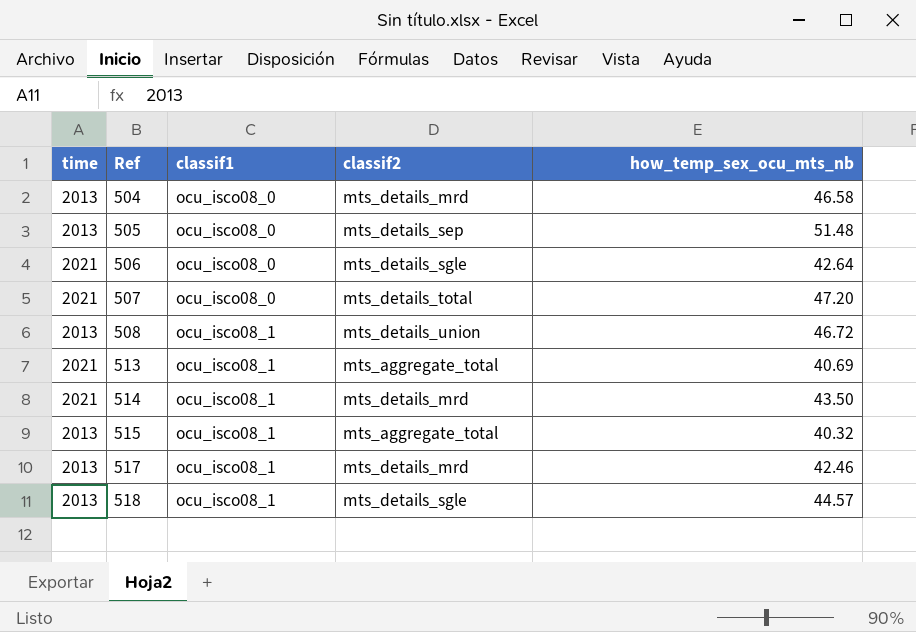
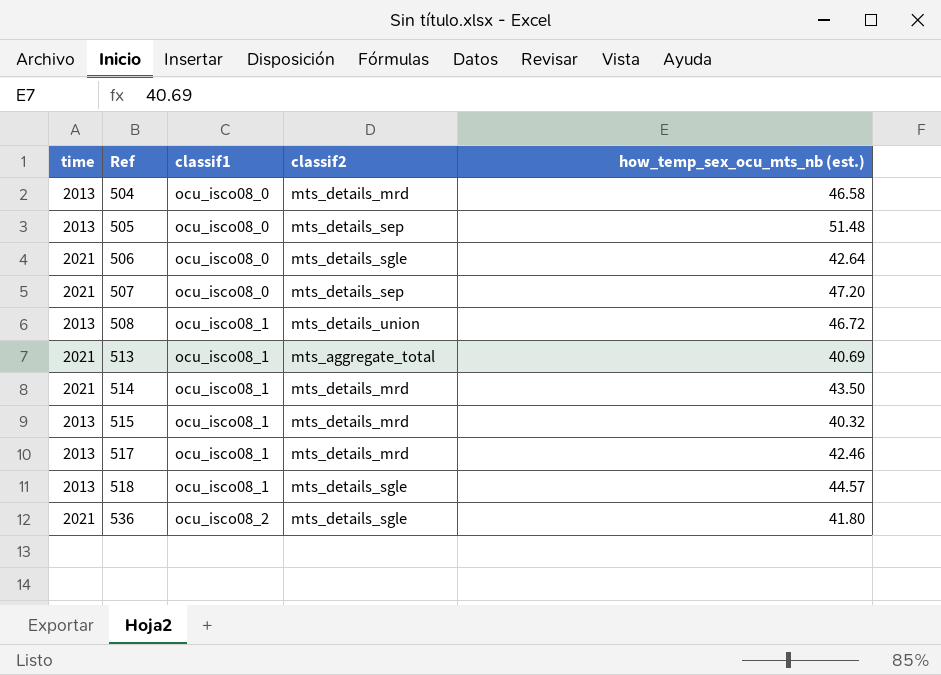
column name: how_temp_sex_ocu_mts_nb -> how_temp_sex_ocu_mts_nb (est.)
507 | classif2: mts_details_total -> mts_details_sep
515 | classif2: mts_aggregate_total -> mts_details_mrd
row 536: none -> 2021 | ocu_isco08_2 | mts_details_sgle | 41.80

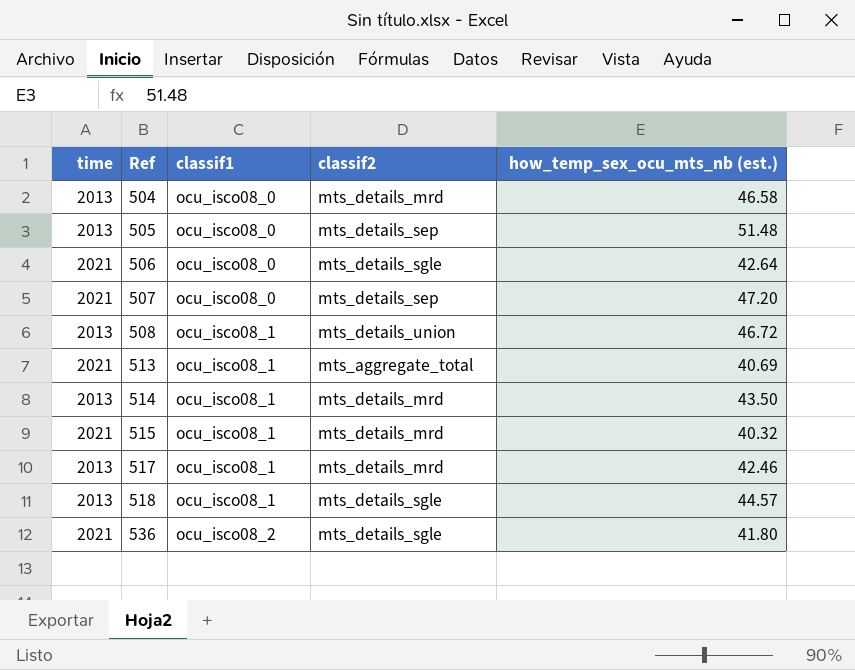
514 | time: 2021 -> 2013
515 | time: 2013 -> 2021

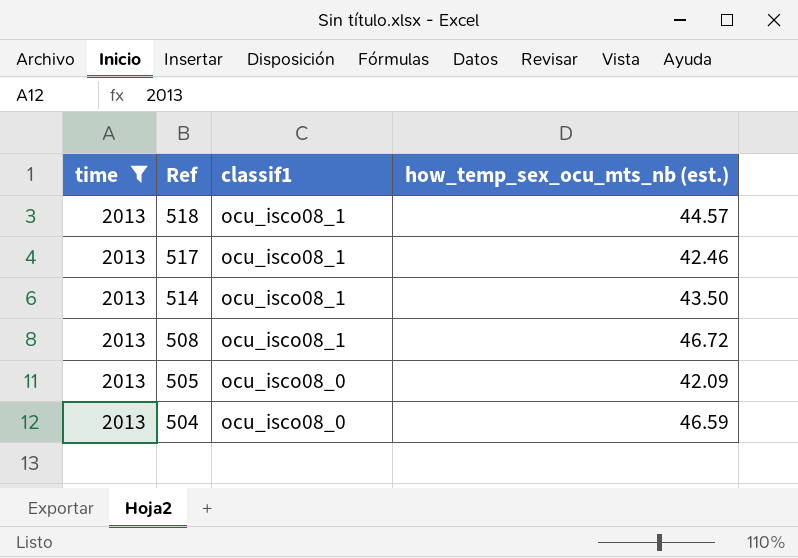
filter: none -> time = 2013
row order: Ref ascending -> Ref descending
column classif2 | position: 4 -> none
505 | how_temp_sex_ocu_mts_nb (est.): 51.48 -> 42.09
504 | how_temp_sex_ocu_mts_nb (est.): 46.58 -> 46.59

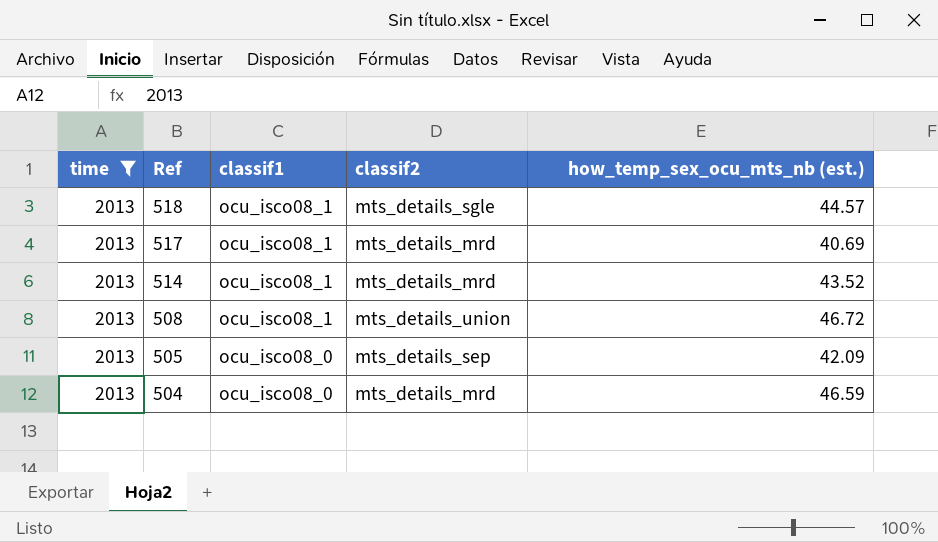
column classif2 | position: none -> 4
517 | how_temp_sex_ocu_mts_nb (est.): 42.46 -> 40.69
514 | how_temp_sex_ocu_mts_nb (est.): 43.50 -> 43.52

